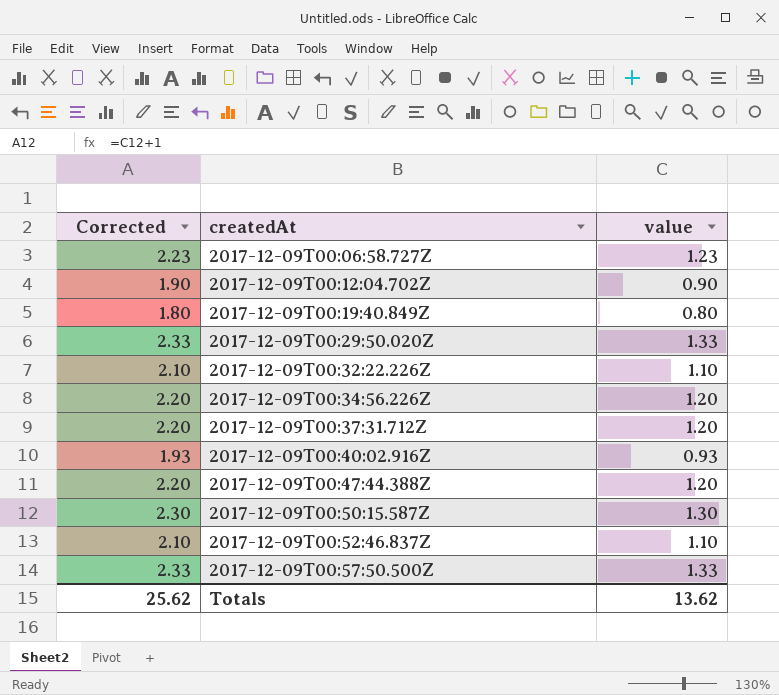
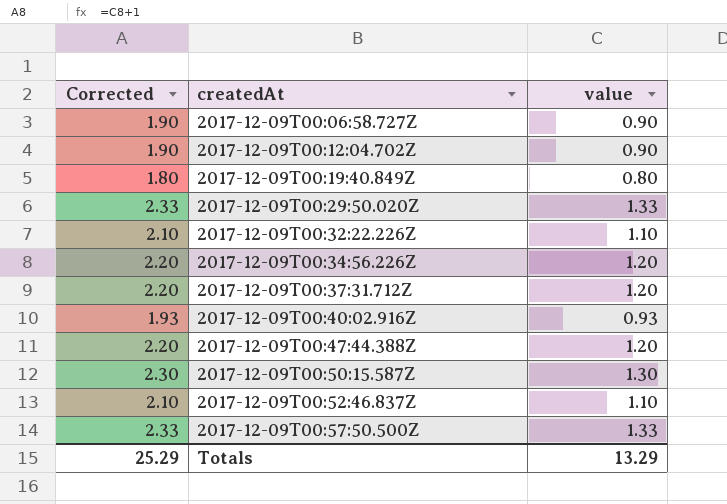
2017-12-09T00:06:58.727Z | Corrected: 2.23 -> 1.90
2017-12-09T00:06:58.727Z | value: 1.23 -> 0.90
Totals | Corrected: 25.62 -> 25.29
Totals | value: 13.62 -> 13.29

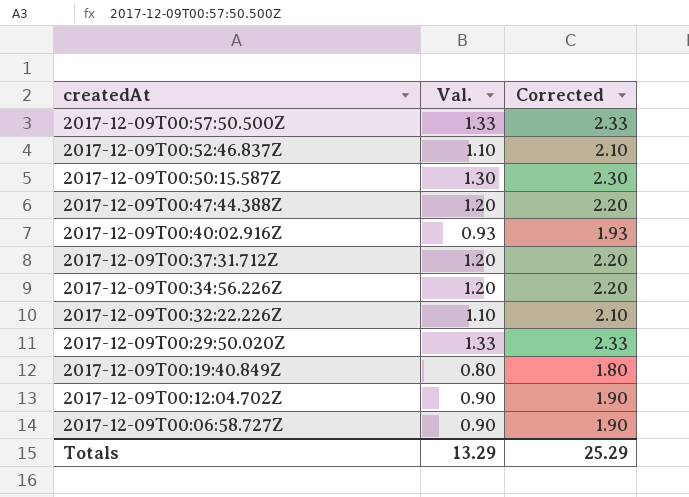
row order: createdAt ascending -> createdAt descending
column name: value -> Val.
column Corrected | position: 1 -> 3

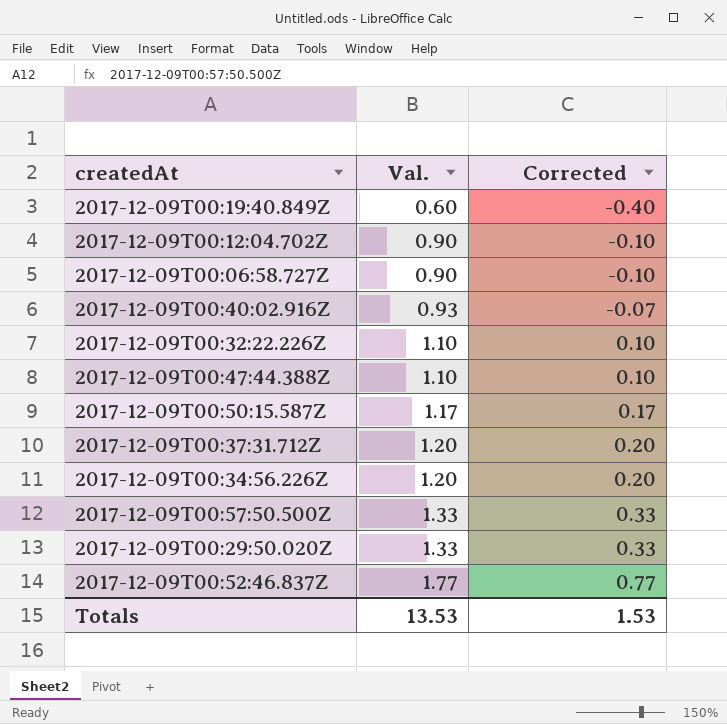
row order: createdAt descending -> Val. ascending
column Corrected | formula: [Val.] + 1 -> [Val.] - 1
2017-12-09T00:19:40.849Z | Val.: 0.80 -> 0.60
2017-12-09T00:47:44.388Z | Val.: 1.20 -> 1.10
2017-12-09T00:50:15.587Z | Val.: 1.30 -> 1.17
2017-12-09T00:52:46.837Z | Val.: 1.10 -> 1.77
Totals | Val.: 13.29 -> 13.53
Totals | Corrected: 25.29 -> 1.53

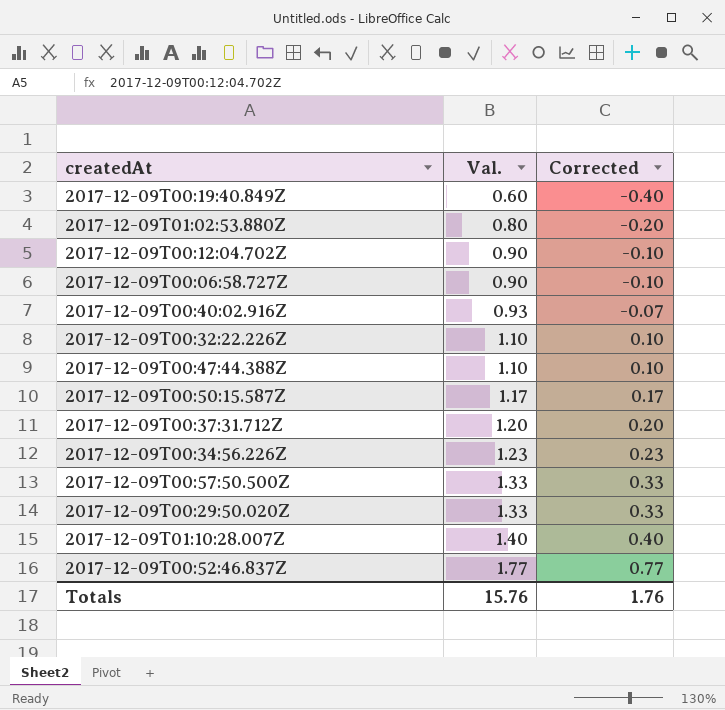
row 2017-12-09T01:02:53.880Z: none -> 0.80 | -0.20
2017-12-09T00:34:56.226Z | Val.: 1.20 -> 1.23
2017-12-09T00:34:56.226Z | Corrected: 0.20 -> 0.23
row 2017-12-09T01:10:28.007Z: none -> 1.40 | 0.40
Totals | Val.: 13.53 -> 15.76
Totals | Corrected: 1.53 -> 1.76

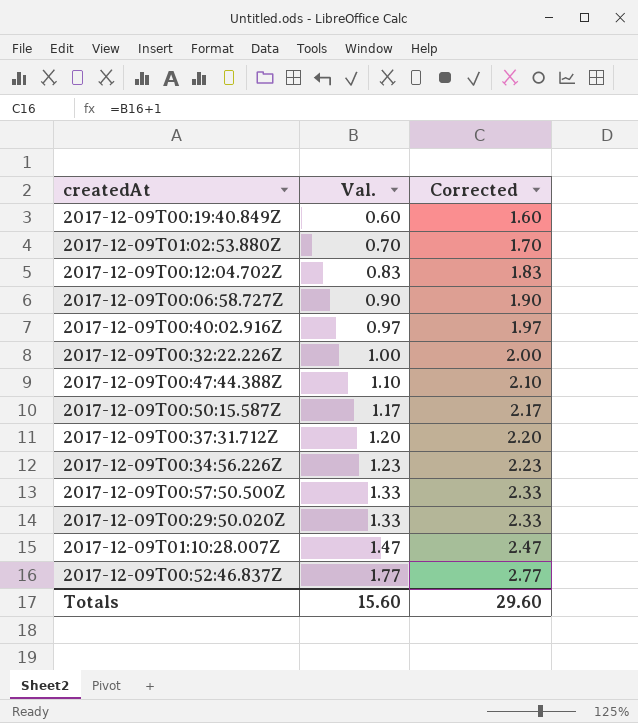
column Corrected | formula: [Val.] - 1 -> [Val.] + 1
2017-12-09T01:02:53.880Z | Val.: 0.80 -> 0.70
2017-12-09T00:12:04.702Z | Val.: 0.90 -> 0.83
2017-12-09T00:40:02.916Z | Val.: 0.93 -> 0.97
2017-12-09T00:32:22.226Z | Val.: 1.10 -> 1.00
2017-12-09T01:10:28.007Z | Val.: 1.40 -> 1.47
Totals | Val.: 15.76 -> 15.60
Totals | Corrected: 1.76 -> 29.60

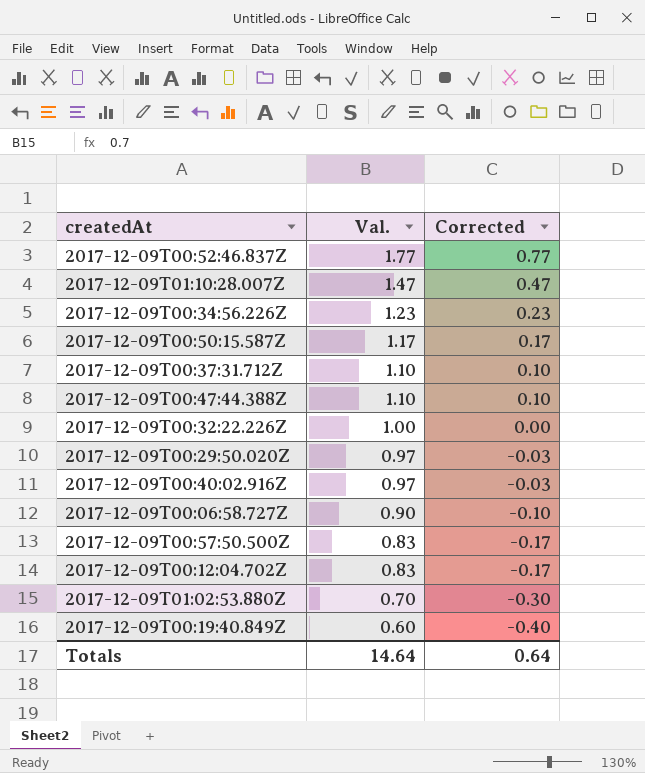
row order: Val. ascending -> Val. descending
column Corrected | formula: [Val.] + 1 -> [Val.] - 1
2017-12-09T00:37:31.712Z | Val.: 1.20 -> 1.10
2017-12-09T00:29:50.020Z | Val.: 1.33 -> 0.97
2017-12-09T00:57:50.500Z | Val.: 1.33 -> 0.83
Totals | Val.: 15.60 -> 14.64
Totals | Corrected: 29.60 -> 0.64

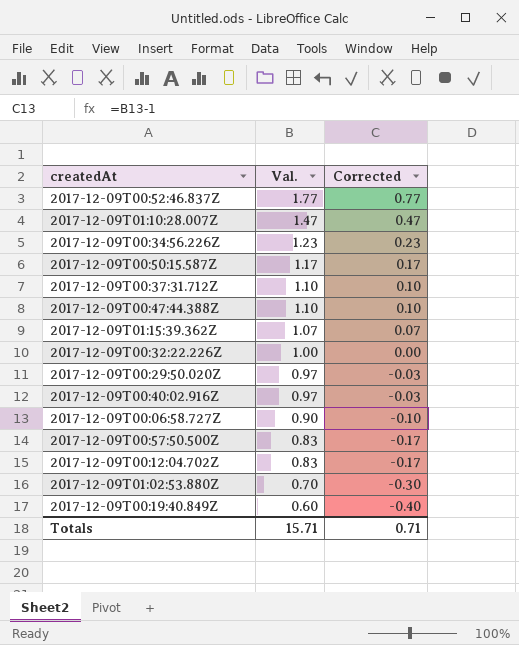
row 2017-12-09T01:15:39.362Z: none -> 1.07 | 0.07
Totals | Val.: 14.64 -> 15.71
Totals | Corrected: 0.64 -> 0.71

